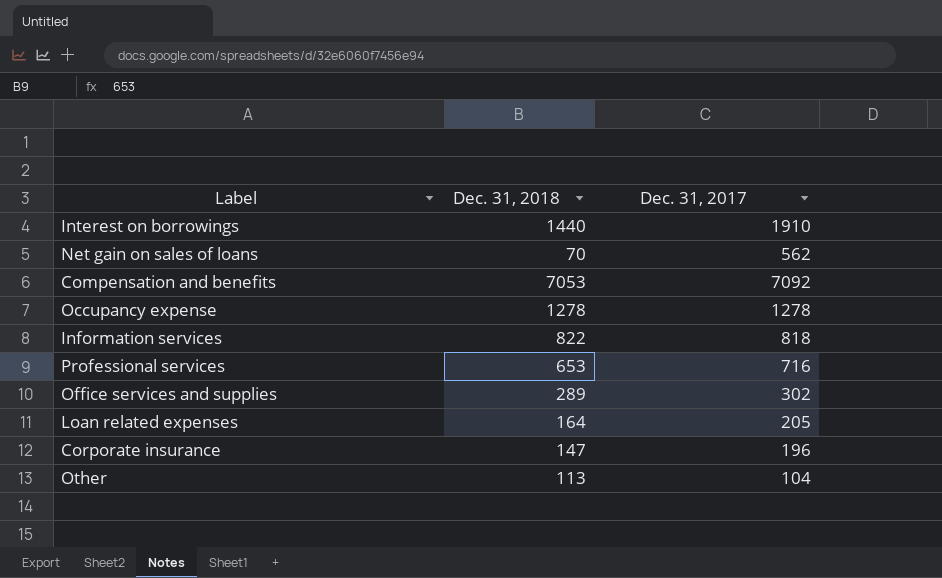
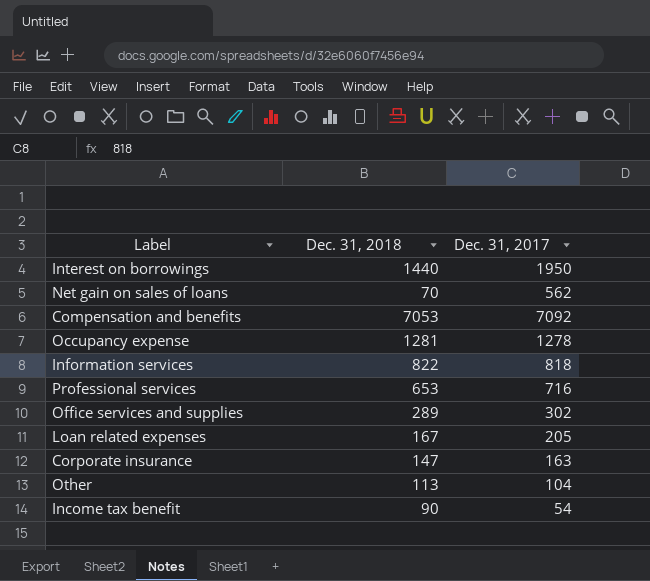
Interest on borrowings | Dec. 31, 2017: 1910 -> 1950
Occupancy expense | Dec. 31, 2018: 1278 -> 1281
Loan related expenses | Dec. 31, 2018: 164 -> 167
Corporate insurance | Dec. 31, 2017: 196 -> 163
row Income tax benefit: none -> 90 | 54

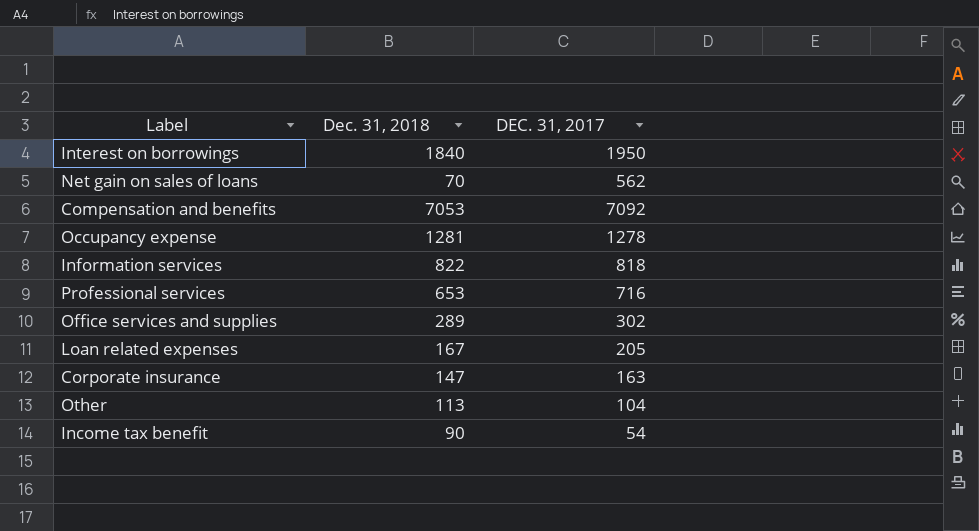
column name: Dec. 31, 2017 -> DEC. 31, 2017
Interest on borrowings | Dec. 31, 2018: 1440 -> 1840

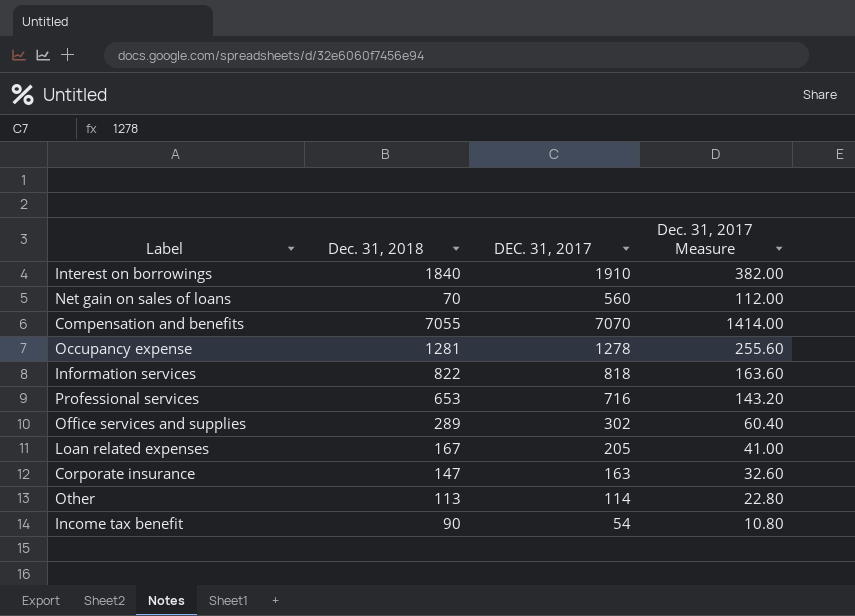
column Dec. 31, 2017 Measure | formula: none -> [DEC. 31, 2017] * 0.2
Interest on borrowings | DEC. 31, 2017: 1950 -> 1910
Net gain on sales of loans | DEC. 31, 2017: 562 -> 560
Compensation and benefits | Dec. 31, 2018: 7053 -> 7055
Compensation and benefits | DEC. 31, 2017: 7092 -> 7070
Other | DEC. 31, 2017: 104 -> 114

